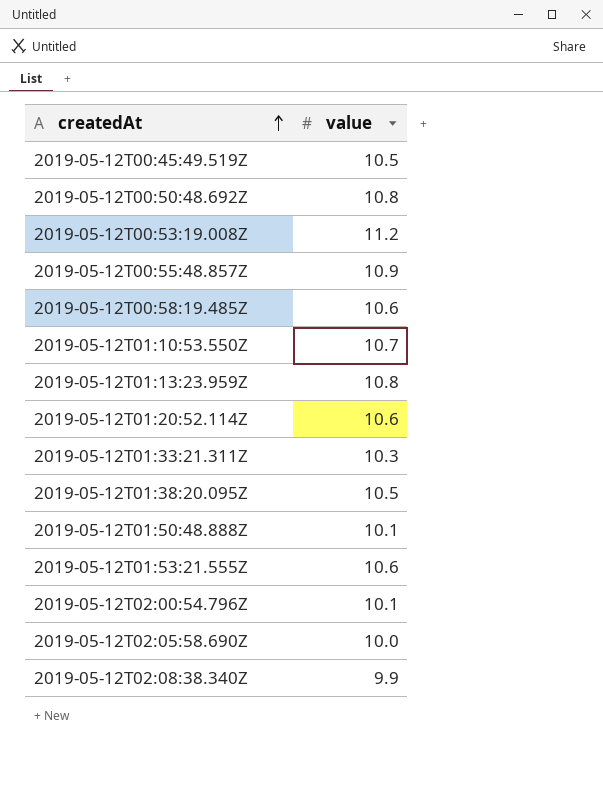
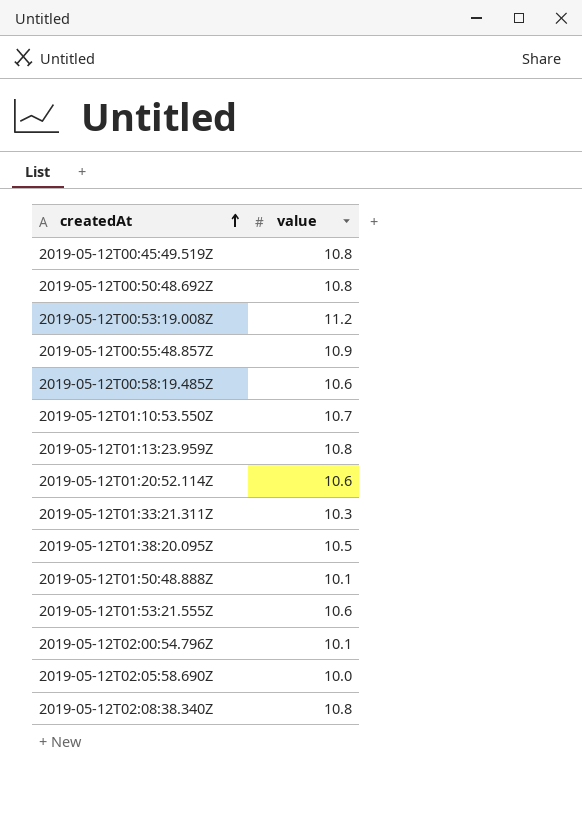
2019-05-12T00:45:49.519Z | value: 10.5 -> 10.8
2019-05-12T02:08:38.340Z | value: 9.9 -> 10.8

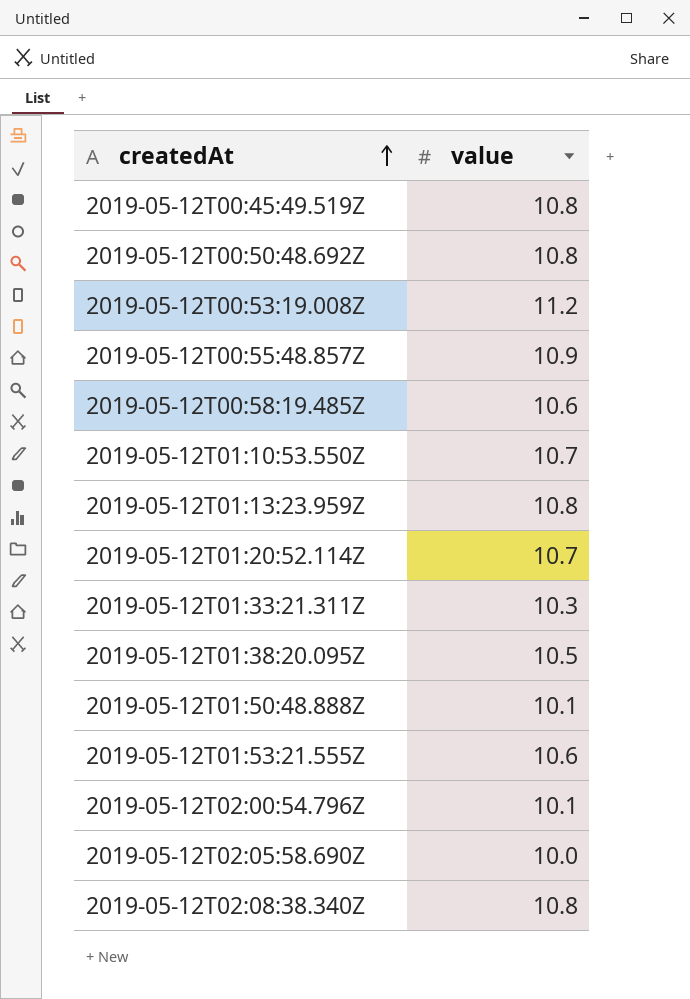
2019-05-12T01:20:52.114Z | value: 10.6 -> 10.7

